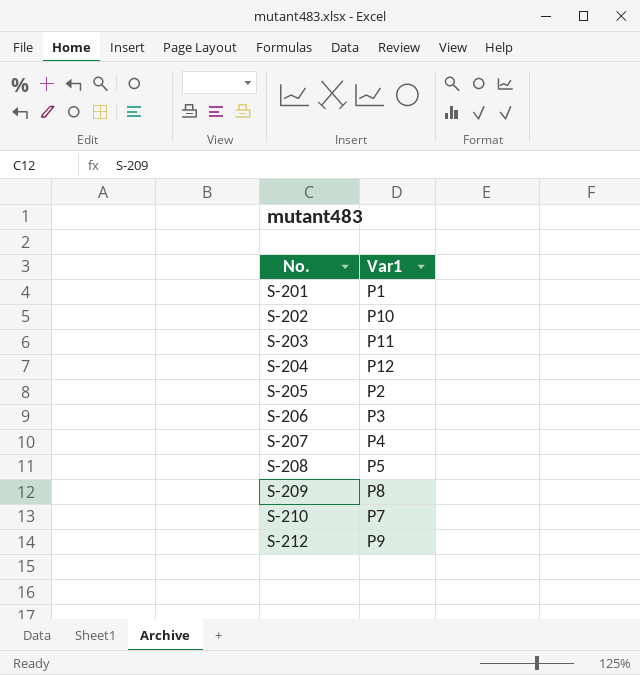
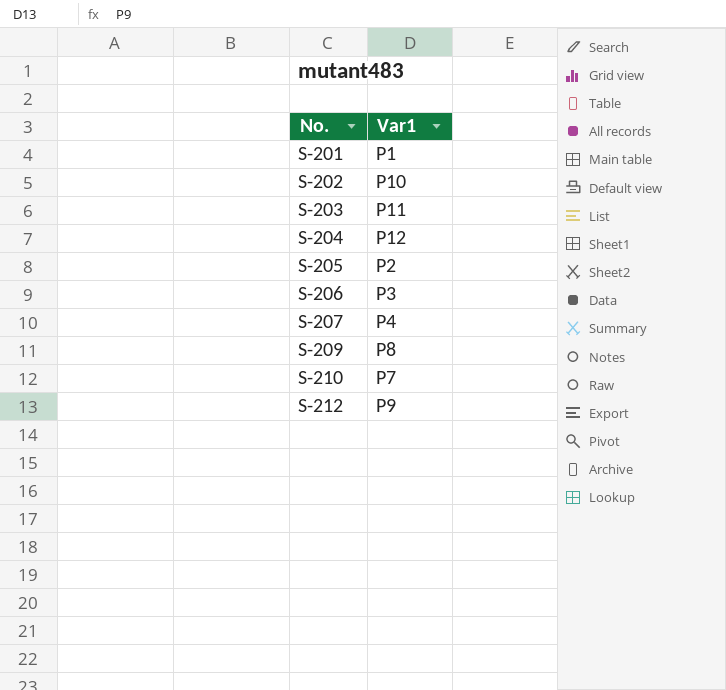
row S-208: P5 -> none

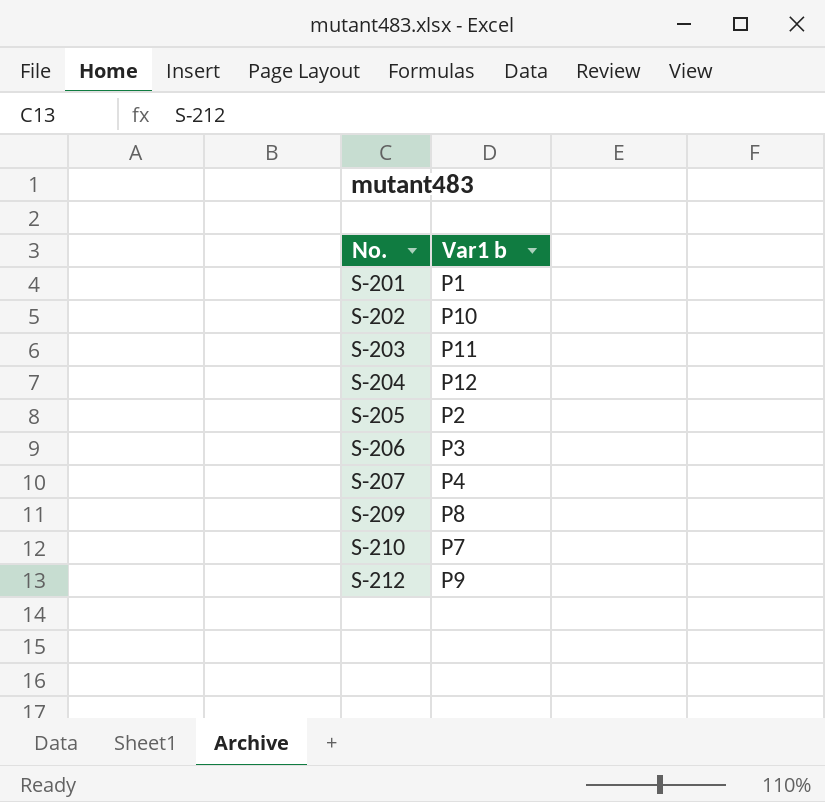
column name: Var1 -> Var1 b

